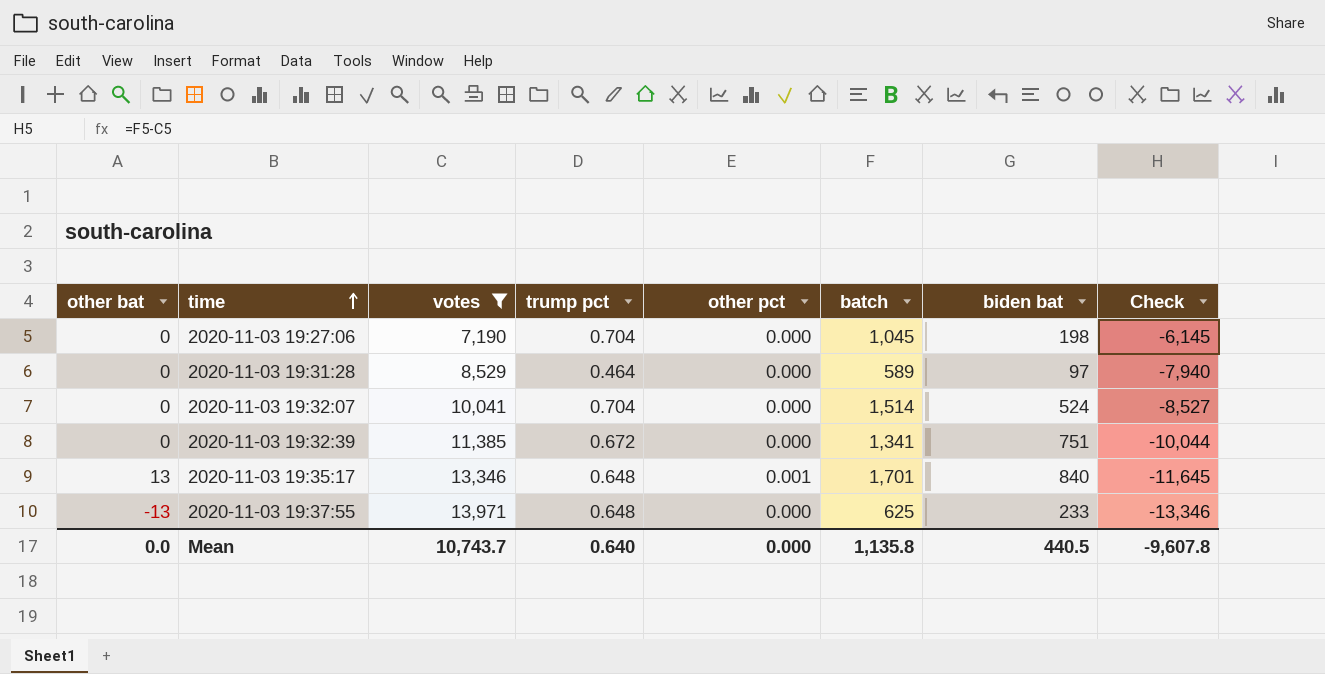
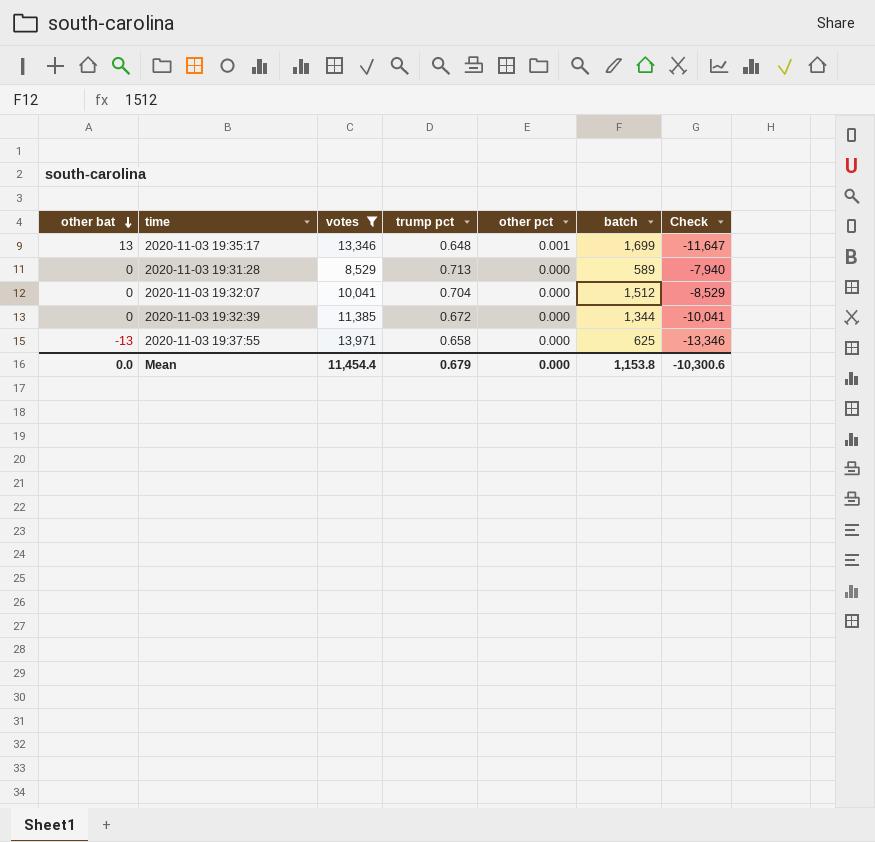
row order: time ascending -> other bat descending
column biden bat | position: 7 -> none
row 2020-11-03 19:27:06: 0 | 7,190 | 0.704 | 0.000 | 1,045 | 198 | -6,145 -> none
2020-11-03 19:35:17 | batch: 1,701 -> 1,699
2020-11-03 19:35:17 | Check: -11,645 -> -11,647
2020-11-03 19:31:28 | trump pct: 0.464 -> 0.713
2020-11-03 19:32:07 | batch: 1,514 -> 1,512
2020-11-03 19:32:07 | Check: -8,527 -> -8,529
2020-11-03 19:32:39 | batch: 1,341 -> 1,344
2020-11-03 19:32:39 | Check: -10,044 -> -10,041
2020-11-03 19:37:55 | trump pct: 0.648 -> 0.658
Mean | votes: 10,743.7 -> 11,454.4
Mean | trump pct: 0.640 -> 0.679
Mean | batch: 1,135.8 -> 1,153.8
Mean | Check: -9,607.8 -> -10,300.6

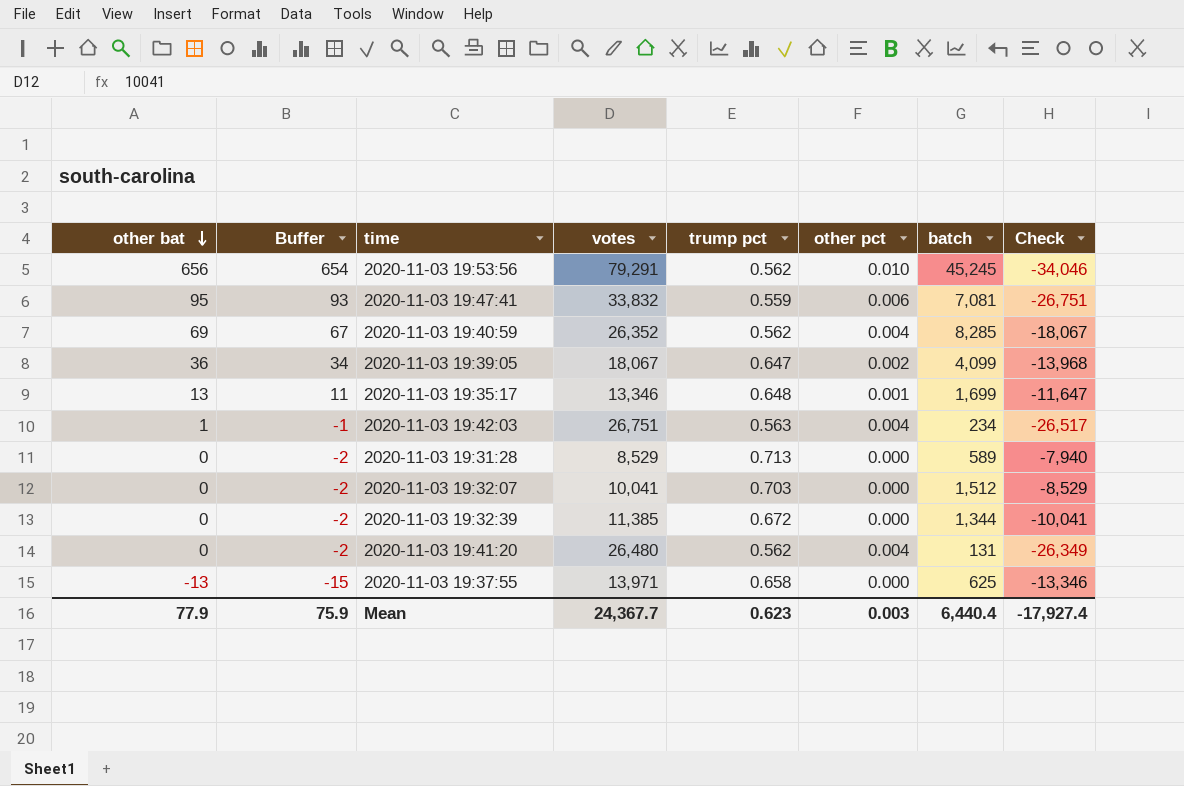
filter: votes <= 13,971 -> none
column Buffer | formula: none -> [other bat] - 2
2020-11-03 19:32:07 | trump pct: 0.704 -> 0.703
Mean | other bat: 0.0 -> 77.9
Mean | votes: 11,454.4 -> 24,367.7
Mean | trump pct: 0.679 -> 0.623
Mean | other pct: 0.000 -> 0.003
Mean | batch: 1,153.8 -> 6,440.4
Mean | Check: -10,300.6 -> -17,927.4

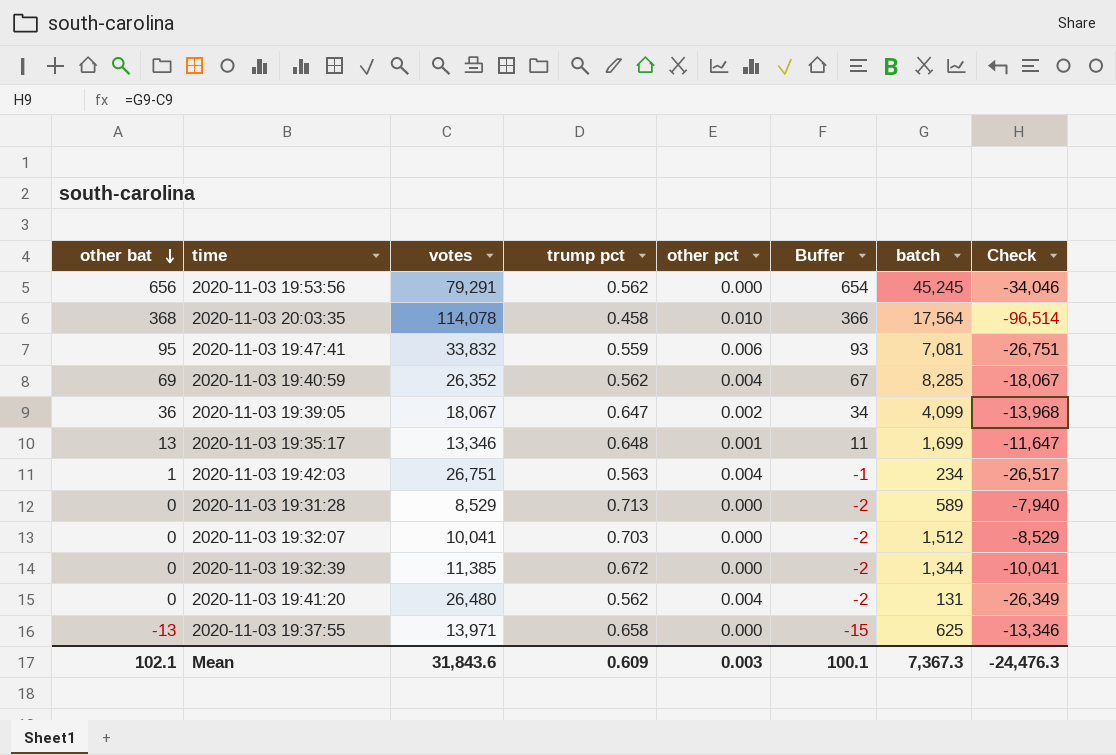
column Buffer | position: 2 -> 6
2020-11-03 19:53:56 | other pct: 0.010 -> 0.000
row 2020-11-03 20:03:35: none -> 368 | 114,078 | 0.458 | 0.010 | 366 | 17,564 | -96,514
Mean | other bat: 77.9 -> 102.1
Mean | votes: 24,367.7 -> 31,843.6
Mean | trump pct: 0.623 -> 0.609
Mean | Buffer: 75.9 -> 100.1
Mean | batch: 6,440.4 -> 7,367.3
Mean | Check: -17,927.4 -> -24,476.3

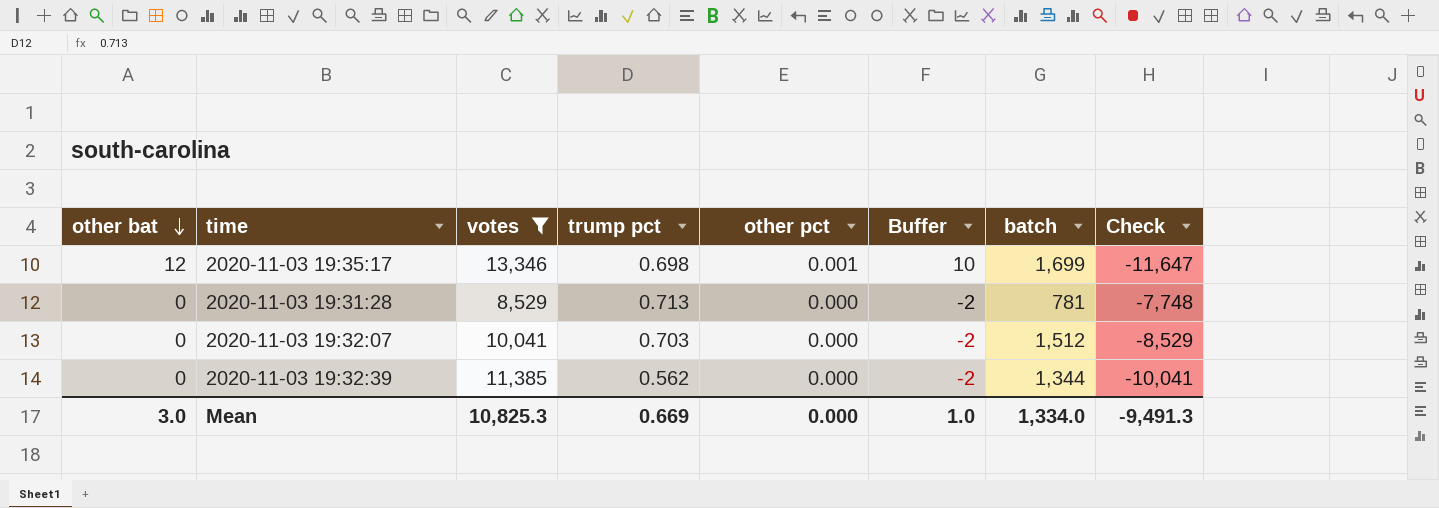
filter: none -> votes <= 13,346
2020-11-03 19:35:17 | other bat: 13 -> 12
2020-11-03 19:35:17 | trump pct: 0.648 -> 0.698
2020-11-03 19:35:17 | Buffer: 11 -> 10
2020-11-03 19:31:28 | batch: 589 -> 781
2020-11-03 19:31:28 | Check: -7,940 -> -7,748
2020-11-03 19:32:39 | trump pct: 0.672 -> 0.562
Mean | other bat: 102.1 -> 3.0
Mean | votes: 31,843.6 -> 10,825.3
Mean | trump pct: 0.609 -> 0.669
Mean | other pct: 0.003 -> 0.000
Mean | Buffer: 100.1 -> 1.0
Mean | batch: 7,367.3 -> 1,334.0
Mean | Check: -24,476.3 -> -9,491.3

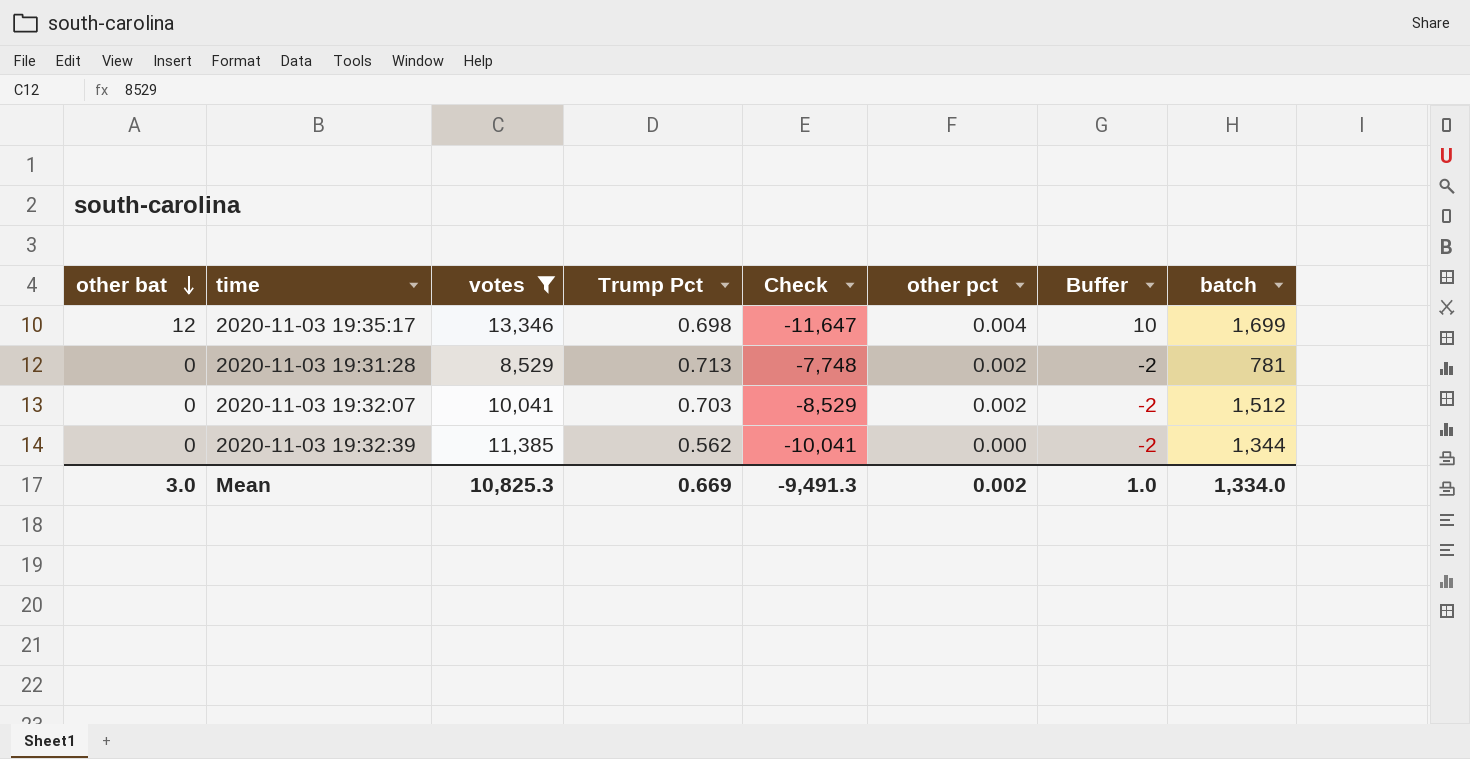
column name: trump pct -> Trump Pct
column Check | position: 8 -> 5
2020-11-03 19:35:17 | other pct: 0.001 -> 0.004
2020-11-03 19:31:28 | other pct: 0.000 -> 0.002
2020-11-03 19:32:07 | other pct: 0.000 -> 0.002
Mean | other pct: 0.000 -> 0.002

